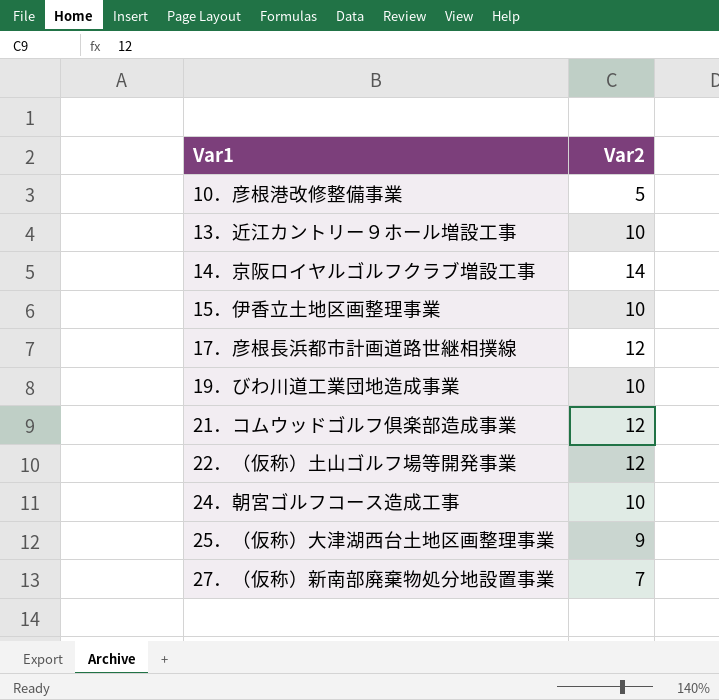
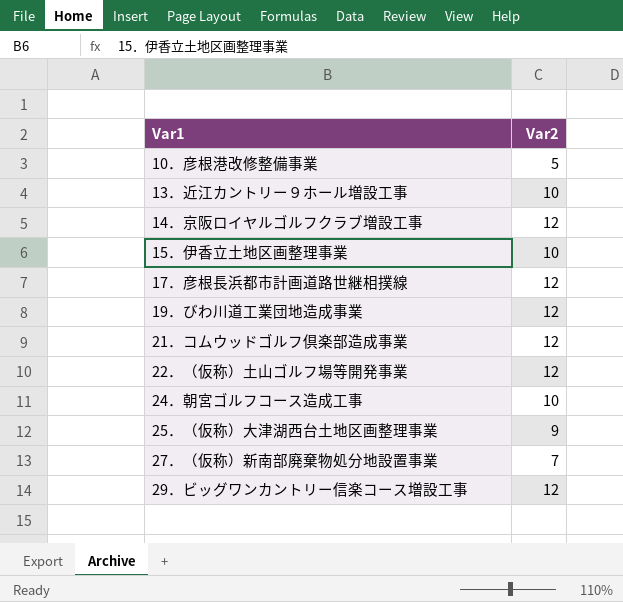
14．京阪ロイヤルゴルフクラブ増設工事 | Var2: 14 -> 12
19．びわ川道工業団地造成事業 | Var2: 10 -> 12
row 29．ビッグワンカントリー信楽コース増設工事: none -> 12

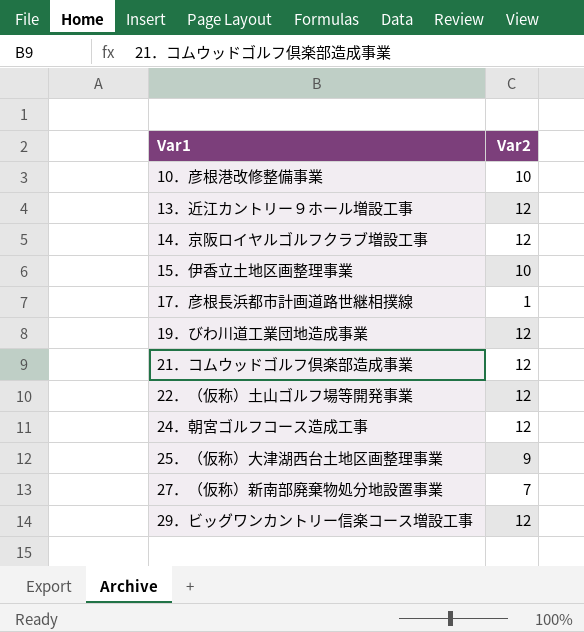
10．彦根港改修整備事業 | Var2: 5 -> 10
13．近江カントリー９ホール増設工事 | Var2: 10 -> 12
17．彦根長浜都市計画道路世継相撲線 | Var2: 12 -> 1
24．朝宮ゴルフコース造成工事 | Var2: 10 -> 12

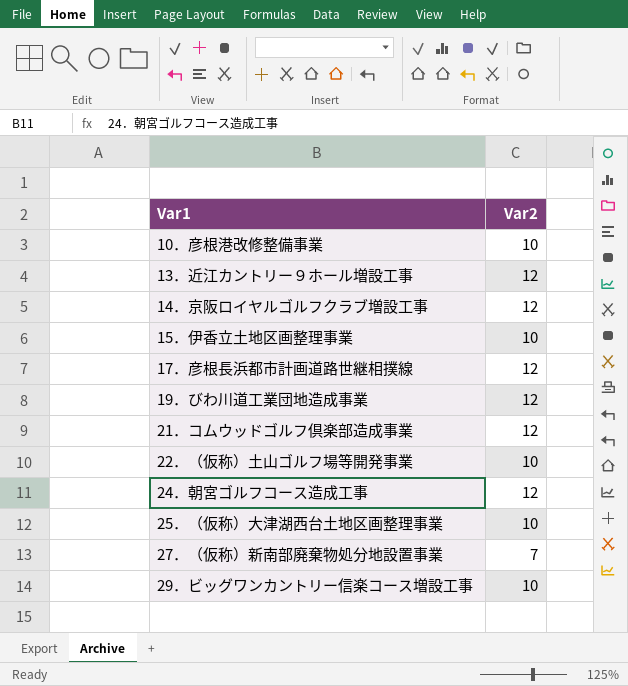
17．彦根長浜都市計画道路世継相撲線 | Var2: 1 -> 12
22．（仮称）土山ゴルフ場等開発事業 | Var2: 12 -> 10
25．（仮称）大津湖西台土地区画整理事業 | Var2: 9 -> 10
29．ビッグワンカントリー信楽コース増設工事 | Var2: 12 -> 10

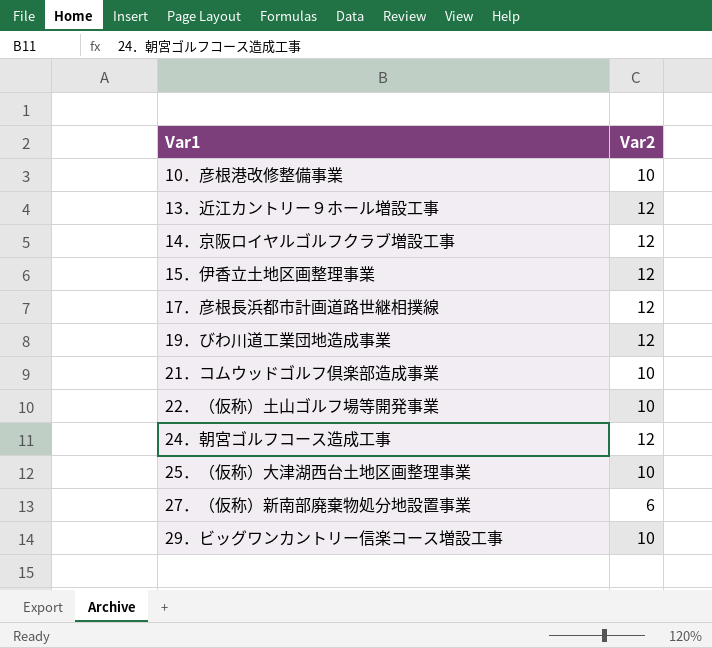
15．伊香立土地区画整理事業 | Var2: 10 -> 12
21．コムウッドゴルフ倶楽部造成事業 | Var2: 12 -> 10
27．（仮称）新南部廃棄物処分地設置事業 | Var2: 7 -> 6

